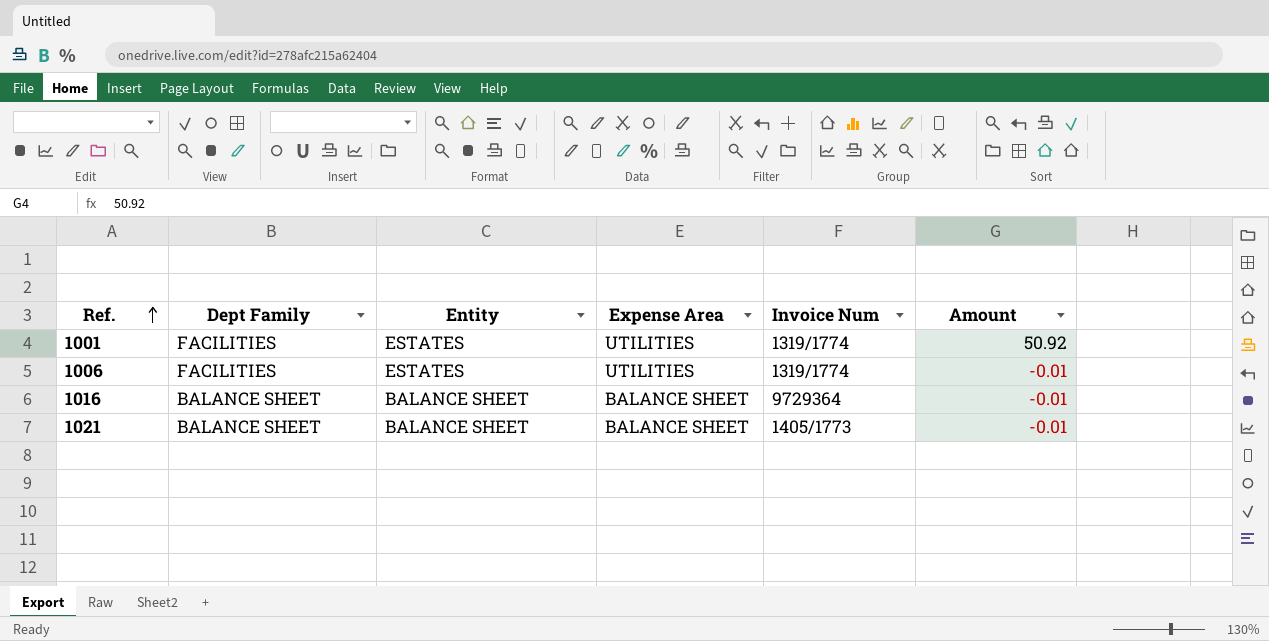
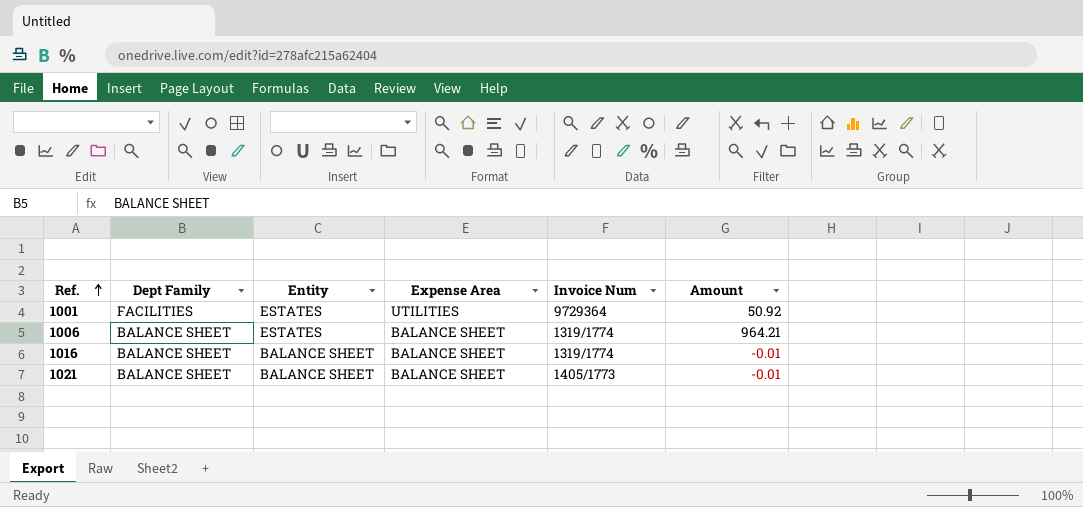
1001 | Invoice Num: 1319/1774 -> 9729364
1006 | Dept Family: FACILITIES -> BALANCE SHEET
1006 | Expense Area: UTILITIES -> BALANCE SHEET
1006 | Amount: -0.01 -> 964.21
1016 | Invoice Num: 9729364 -> 1319/1774

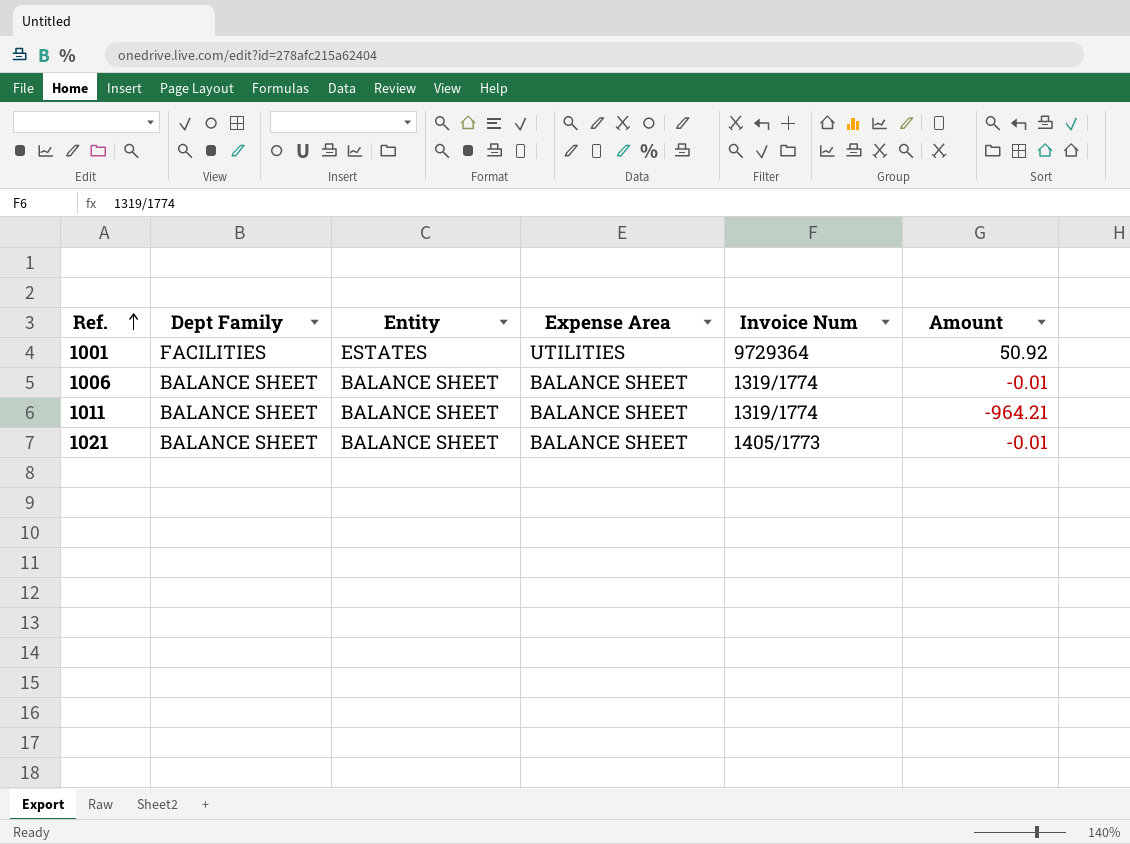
row 1016: BALANCE SHEET | BALANCE SHEET | BALANCE SHEET | 1319/1774 | -0.01 -> none
1006 | Entity: ESTATES -> BALANCE SHEET
1006 | Amount: 964.21 -> -0.01
row 1011: none -> BALANCE SHEET | BALANCE SHEET | BALANCE SHEET | 1319/1774 | -964.21

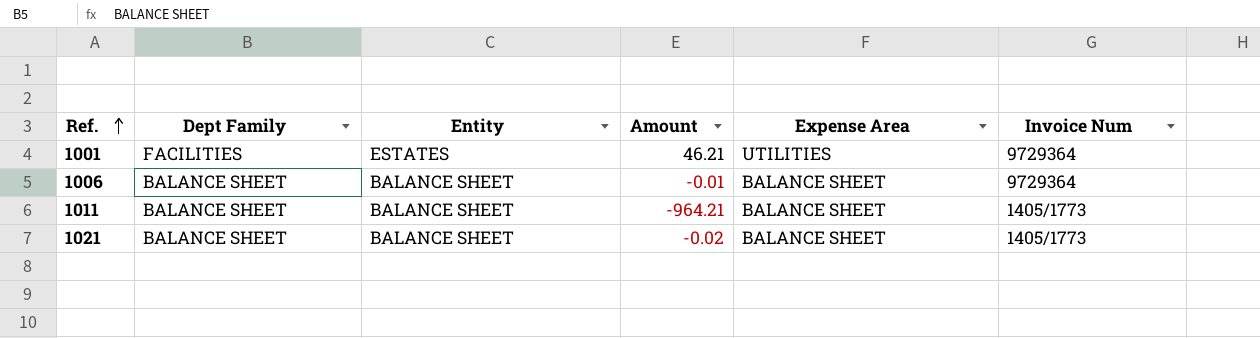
column Amount | position: 6 -> 4
1001 | Amount: 50.92 -> 46.21
1006 | Invoice Num: 1319/1774 -> 9729364
1011 | Invoice Num: 1319/1774 -> 1405/1773
1021 | Amount: -0.01 -> -0.02

